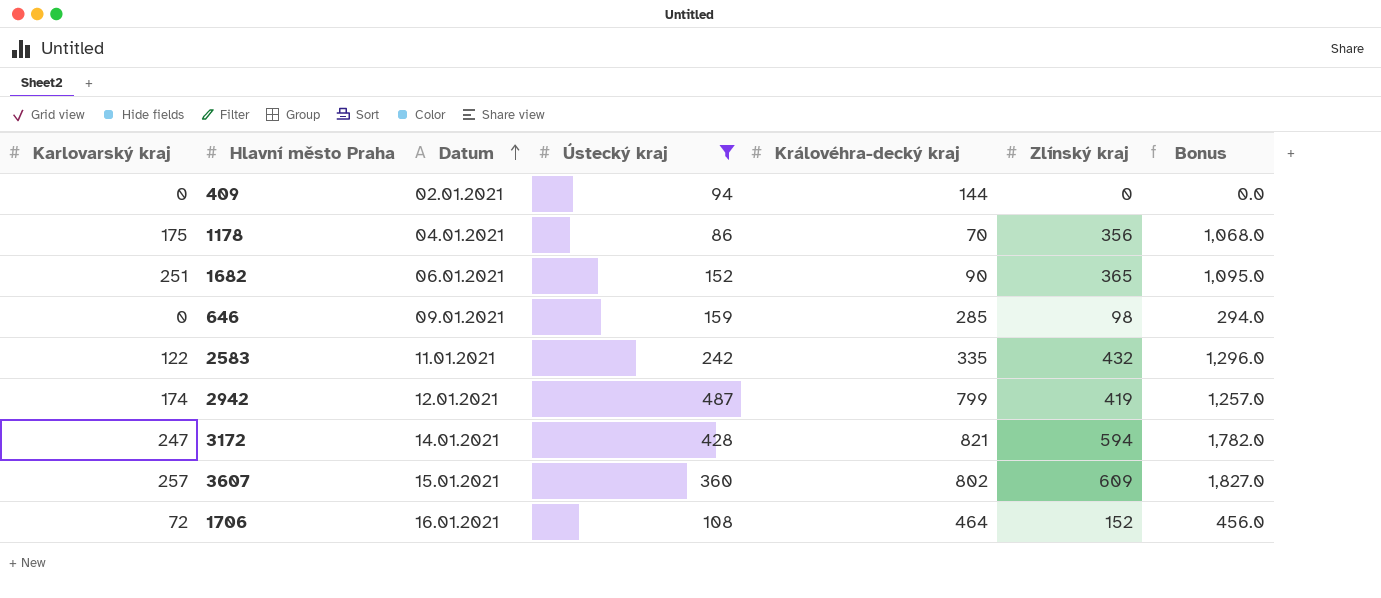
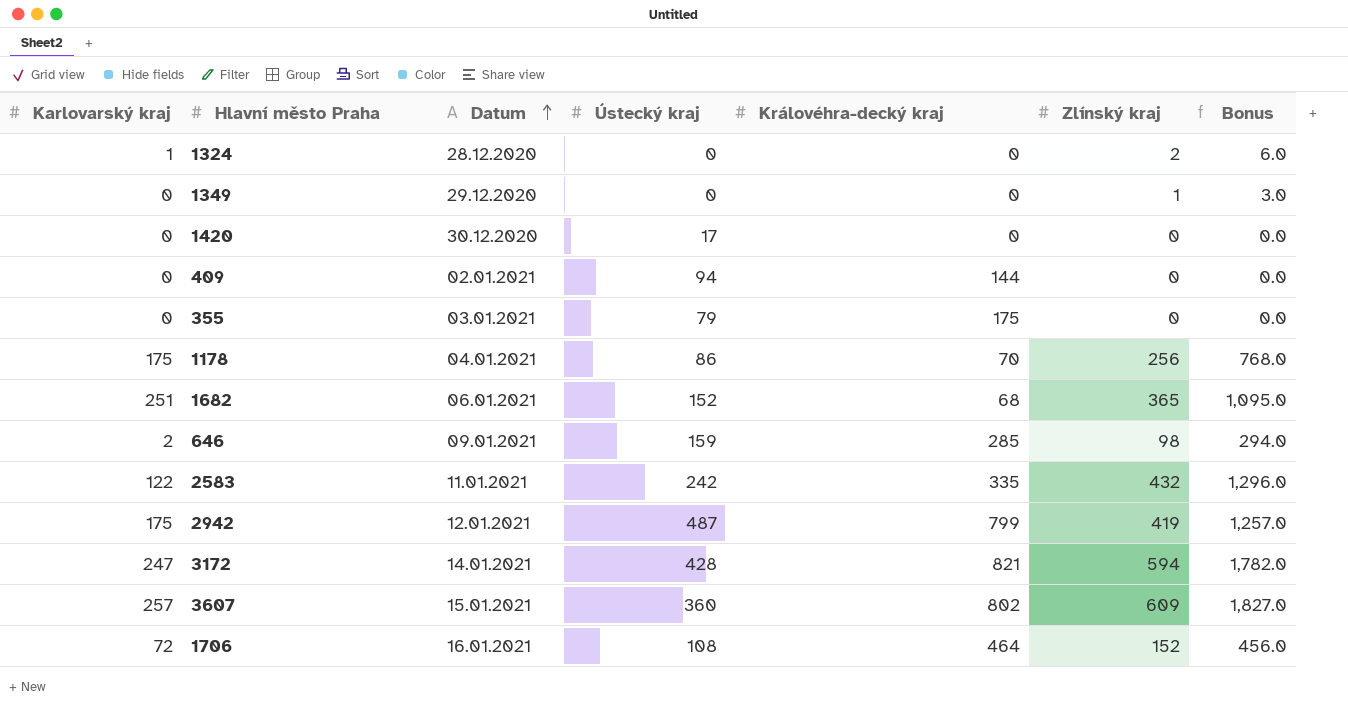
filter: Ústecký kraj >= 86 -> none
1178 | Zlínský kraj: 356 -> 256
1178 | Bonus: 1,068.0 -> 768.0
1682 | Královéhra-decký kraj: 90 -> 68
646 | Karlovarský kraj: 0 -> 2
2942 | Karlovarský kraj: 174 -> 175

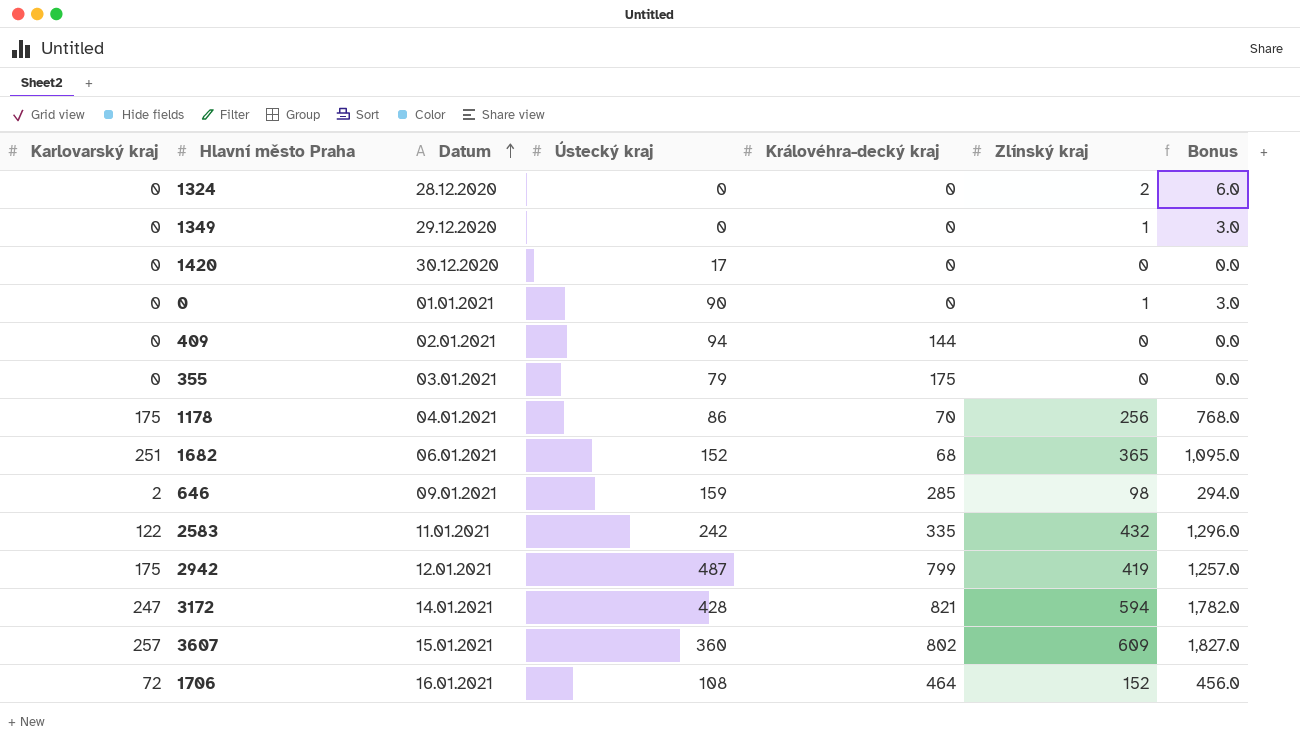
1324 | Karlovarský kraj: 1 -> 0
row 0: none -> 0 | 01.01.2021 | 90 | 0 | 1 | 3.0

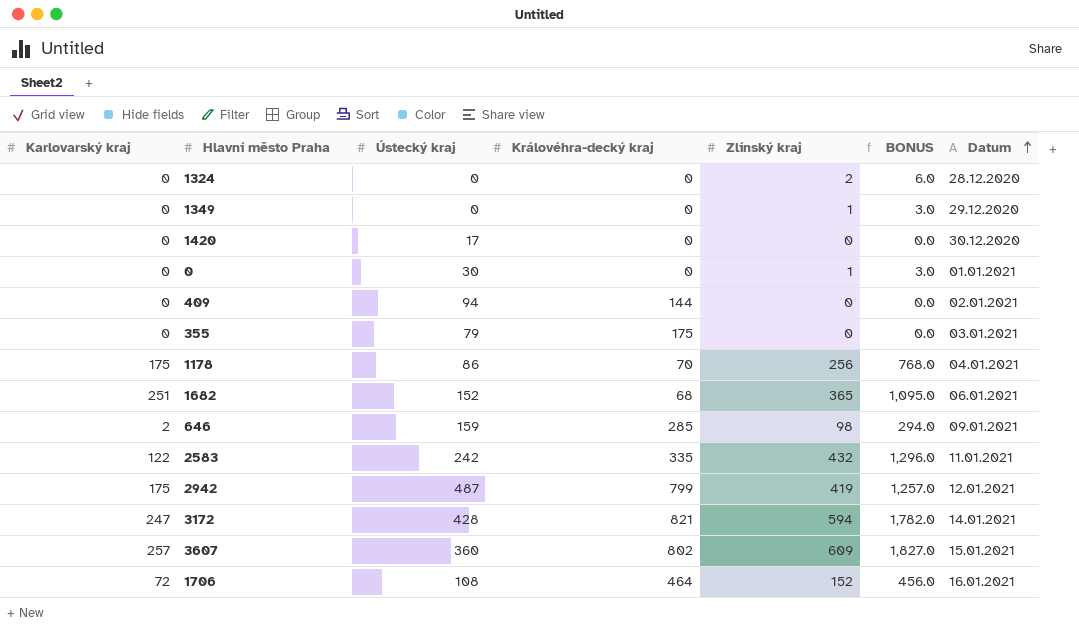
column name: Bonus -> BONUS
column Datum | position: 3 -> 7
0 | Ústecký kraj: 90 -> 30

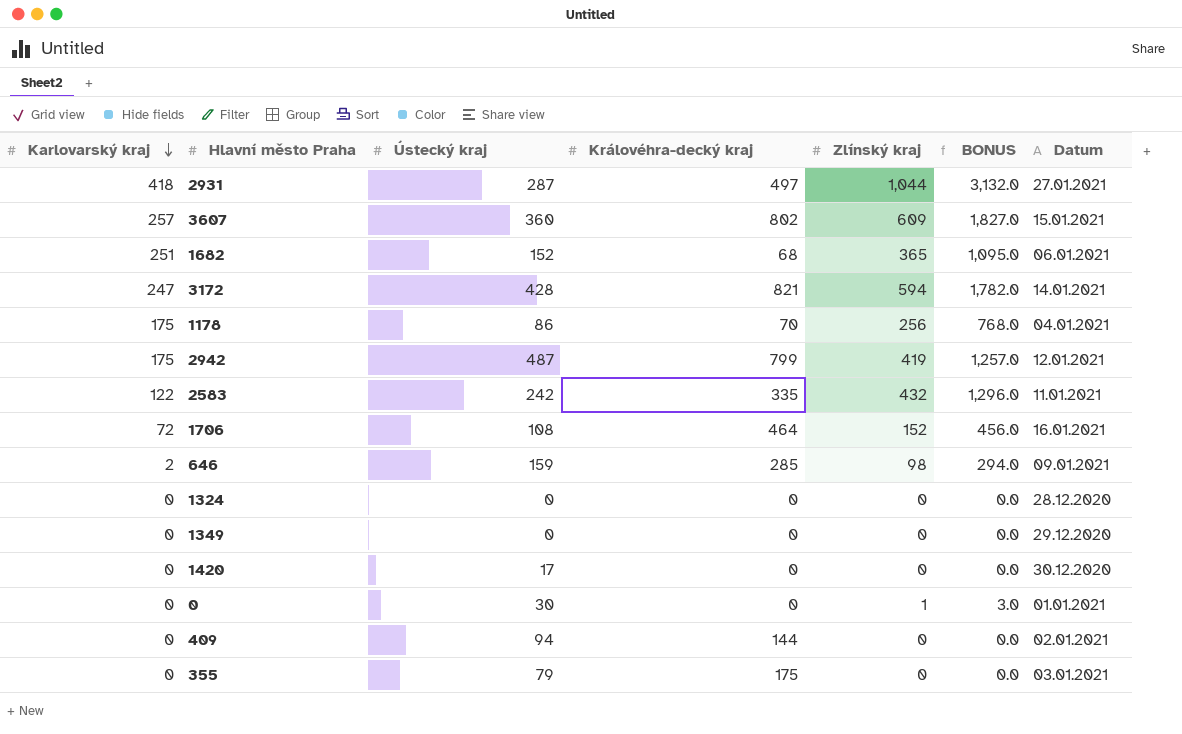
row order: Datum ascending -> Karlovarský kraj descending
row 2931: none -> 418 | 287 | 497 | 1,044 | 3,132.0 | 27.01.2021
1324 | Zlínský kraj: 2 -> 0
1324 | BONUS: 6.0 -> 0.0
1349 | Zlínský kraj: 1 -> 0
1349 | BONUS: 3.0 -> 0.0

